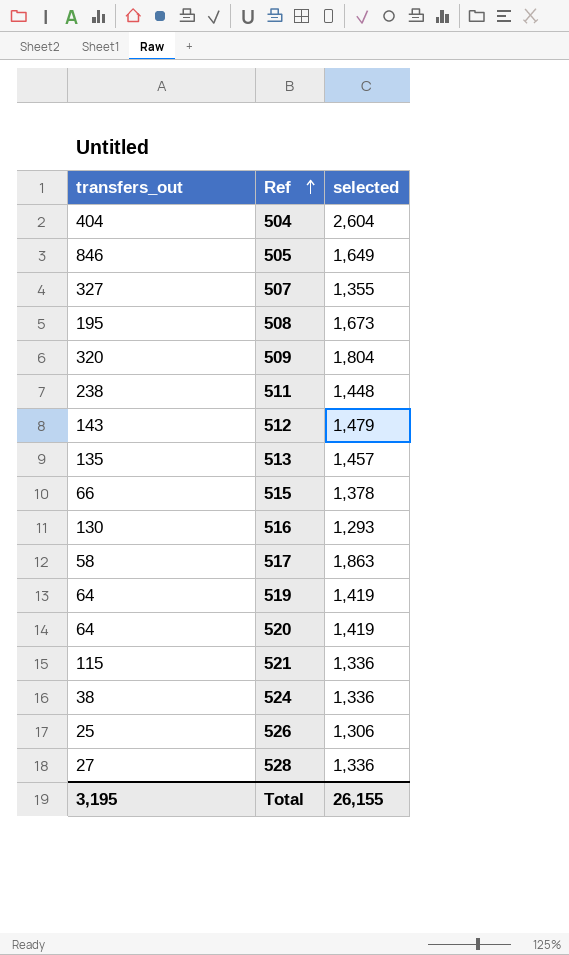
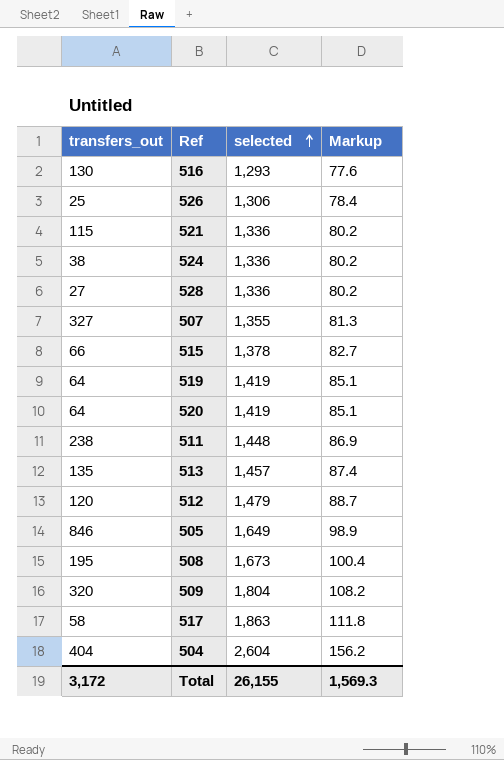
row order: Ref ascending -> selected ascending
column Markup | formula: none -> [selected] * 0.06
512 | transfers_out: 143 -> 120
Total | transfers_out: 3,195 -> 3,172

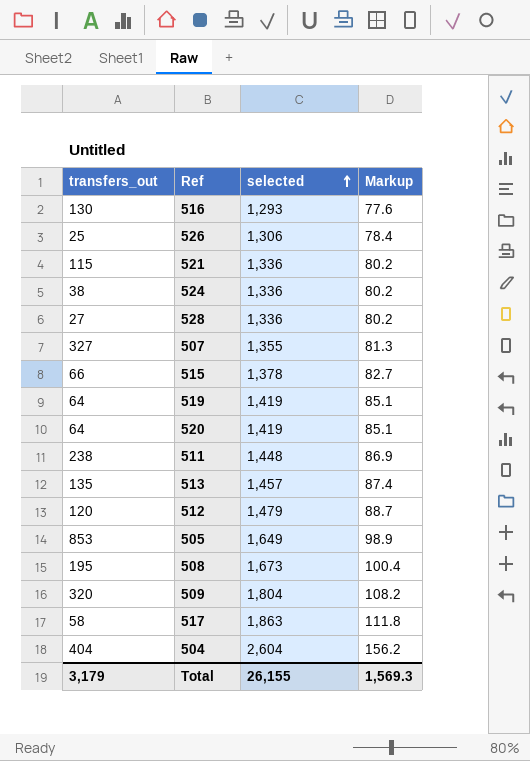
505 | transfers_out: 846 -> 853
Total | transfers_out: 3,172 -> 3,179

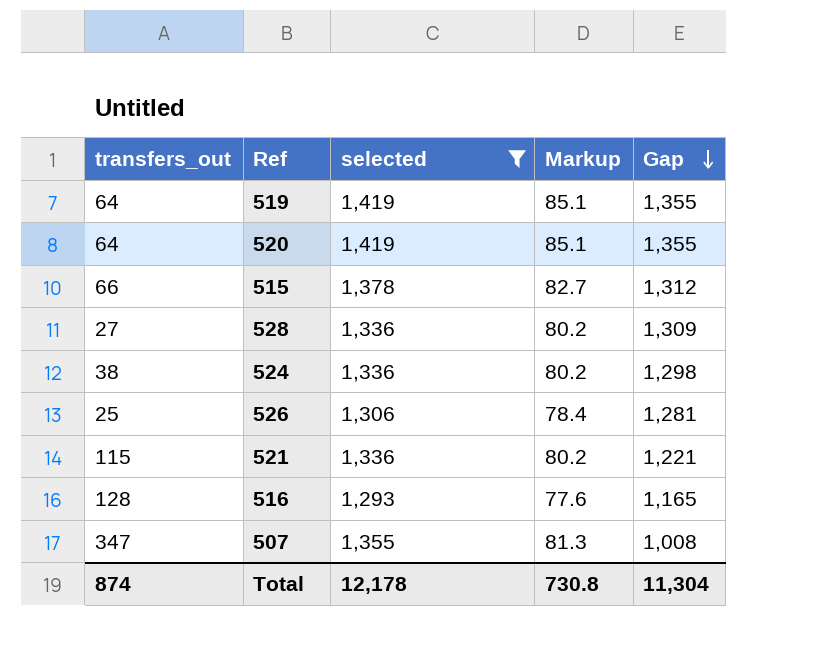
filter: none -> selected <= 1,419
row order: selected ascending -> Gap descending
column Gap | formula: none -> [selected] - [transfers_out]
516 | transfers_out: 130 -> 128
507 | transfers_out: 327 -> 347
Total | transfers_out: 3,179 -> 874
Total | selected: 26,155 -> 12,178
Total | Markup: 1,569.3 -> 730.8

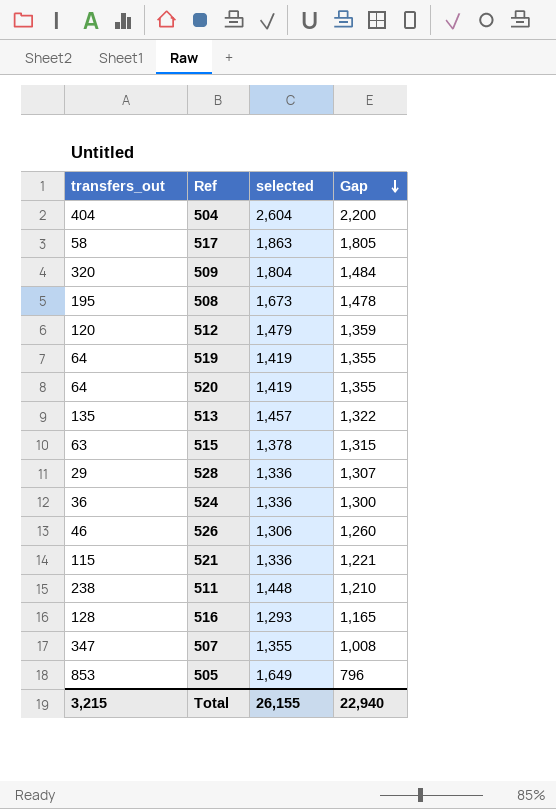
filter: selected <= 1,419 -> none
column Markup | formula: [selected] * 0.06 -> none
515 | transfers_out: 66 -> 63
515 | Gap: 1,312 -> 1,315
528 | transfers_out: 27 -> 29
528 | Gap: 1,309 -> 1,307
524 | transfers_out: 38 -> 36
524 | Gap: 1,298 -> 1,300
526 | transfers_out: 25 -> 46
526 | Gap: 1,281 -> 1,260
Total | transfers_out: 874 -> 3,215
Total | selected: 12,178 -> 26,155
Total | Gap: 11,304 -> 22,940

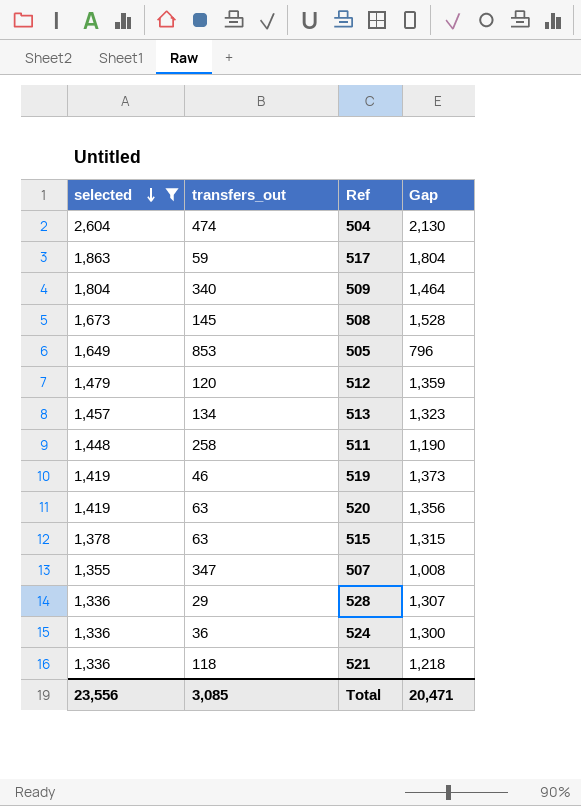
filter: none -> selected >= 1,336
row order: Gap descending -> selected descending
column selected | position: 3 -> 1
504 | transfers_out: 404 -> 474
504 | Gap: 2,200 -> 2,130
517 | transfers_out: 58 -> 59
517 | Gap: 1,805 -> 1,804
509 | transfers_out: 320 -> 340
509 | Gap: 1,484 -> 1,464
508 | transfers_out: 195 -> 145
508 | Gap: 1,478 -> 1,528
513 | transfers_out: 135 -> 134
513 | Gap: 1,322 -> 1,323
511 | transfers_out: 238 -> 258
511 | Gap: 1,210 -> 1,190
519 | transfers_out: 64 -> 46
519 | Gap: 1,355 -> 1,373
520 | transfers_out: 64 -> 63
520 | Gap: 1,355 -> 1,356
521 | transfers_out: 115 -> 118
521 | Gap: 1,221 -> 1,218
Total | selected: 26,155 -> 23,556
Total | transfers_out: 3,215 -> 3,085
Total | Gap: 22,940 -> 20,471

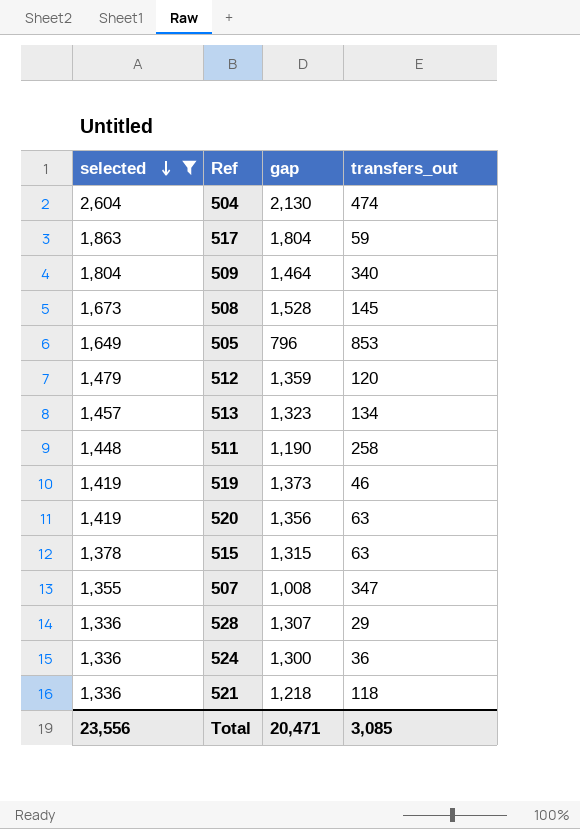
column name: Gap -> gap
column transfers_out | position: 2 -> 4

